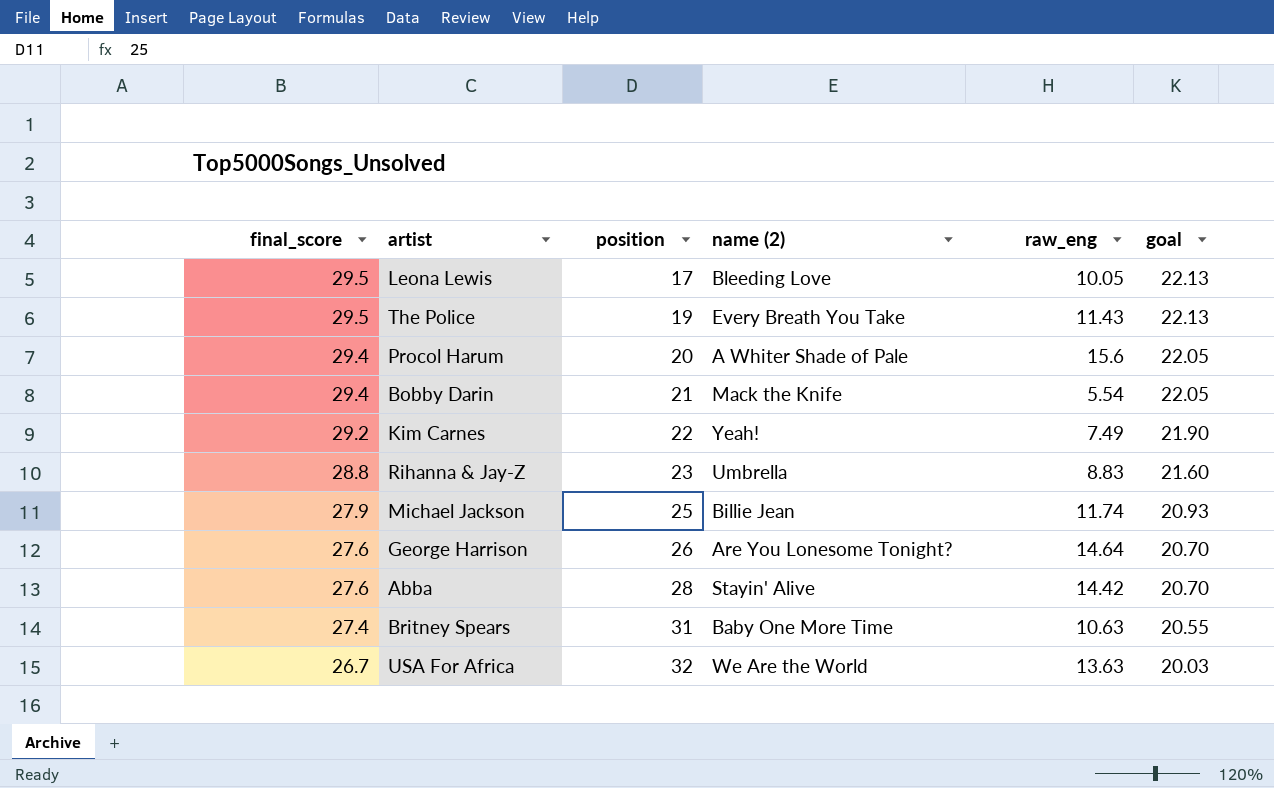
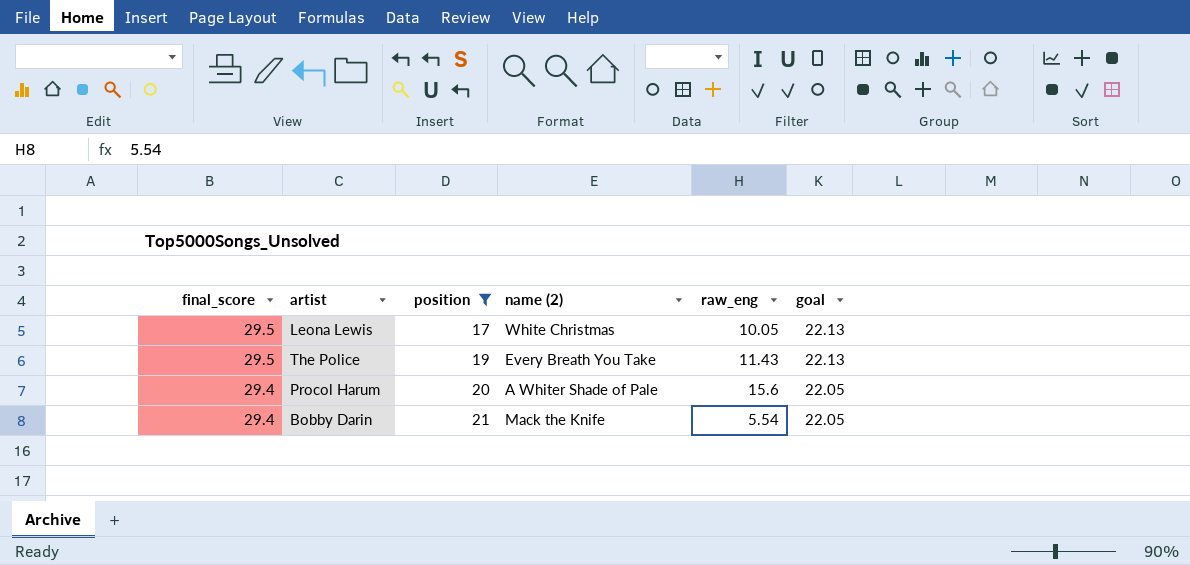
filter: none -> position <= 21
Leona Lewis | name (2): Bleeding Love -> White Christmas

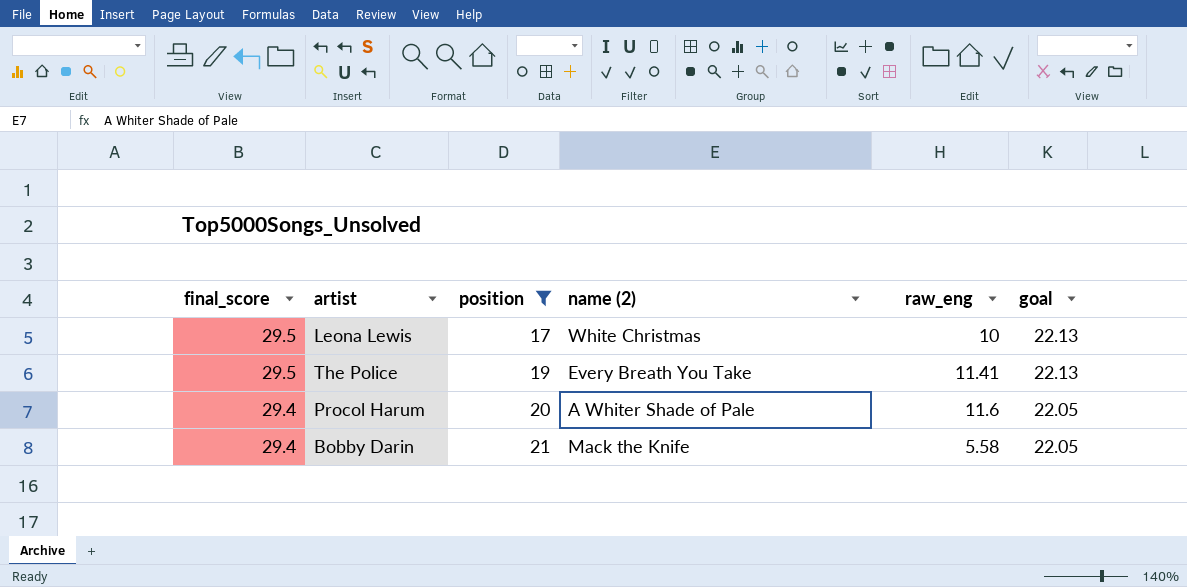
Leona Lewis | raw_eng: 10.05 -> 10
The Police | raw_eng: 11.43 -> 11.41
Procol Harum | raw_eng: 15.6 -> 11.6
Bobby Darin | raw_eng: 5.54 -> 5.58

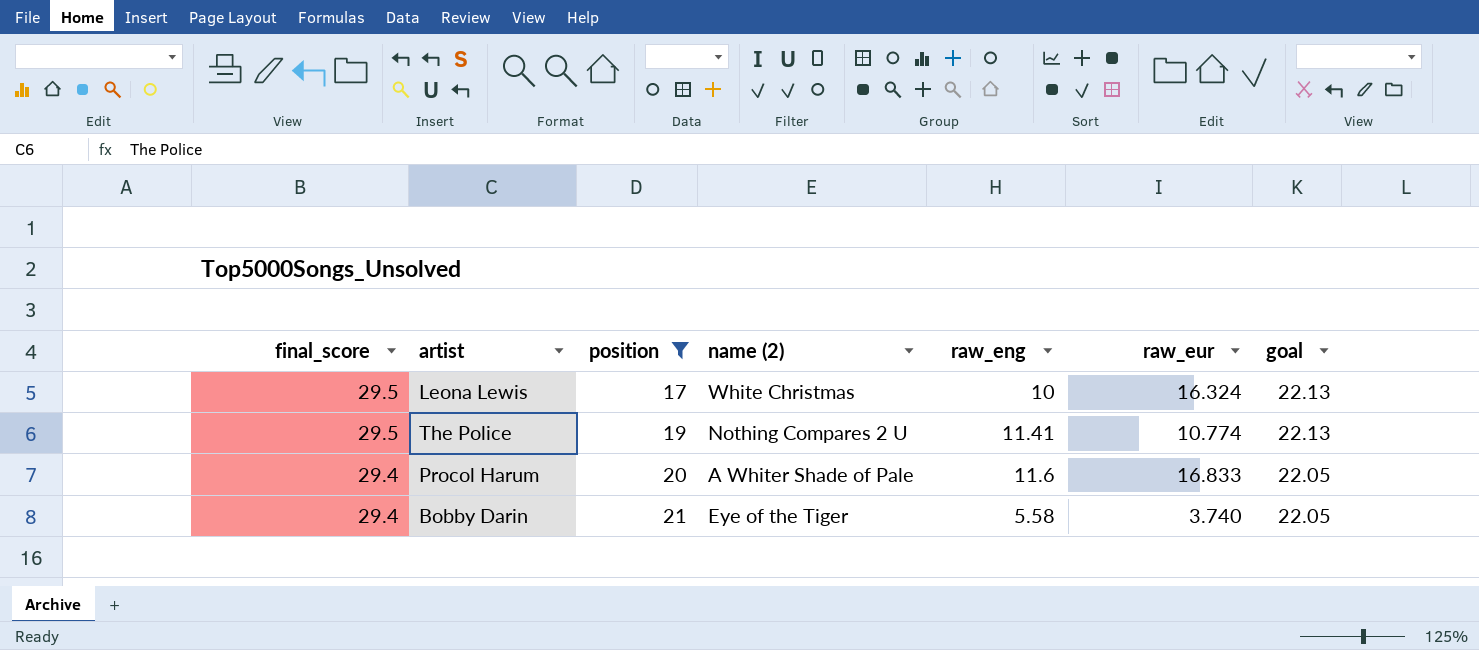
column raw_eur | position: none -> 6
The Police | name (2): Every Breath You Take -> Nothing Compares 2 U
Bobby Darin | name (2): Mack the Knife -> Eye of the Tiger

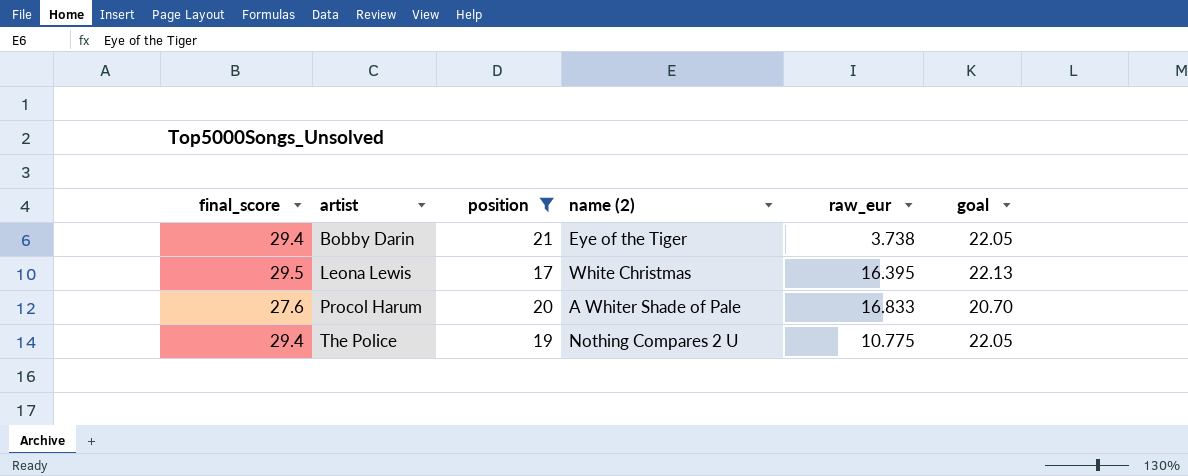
row order: final_score descending -> artist ascending
column raw_eng | position: 5 -> none
Bobby Darin | raw_eur: 3.740 -> 3.738
Leona Lewis | raw_eur: 16.324 -> 16.395
Procol Harum | final_score: 29.4 -> 27.6
Procol Harum | goal: 22.05 -> 20.70
The Police | final_score: 29.5 -> 29.4
The Police | raw_eur: 10.774 -> 10.775
The Police | goal: 22.13 -> 22.05

